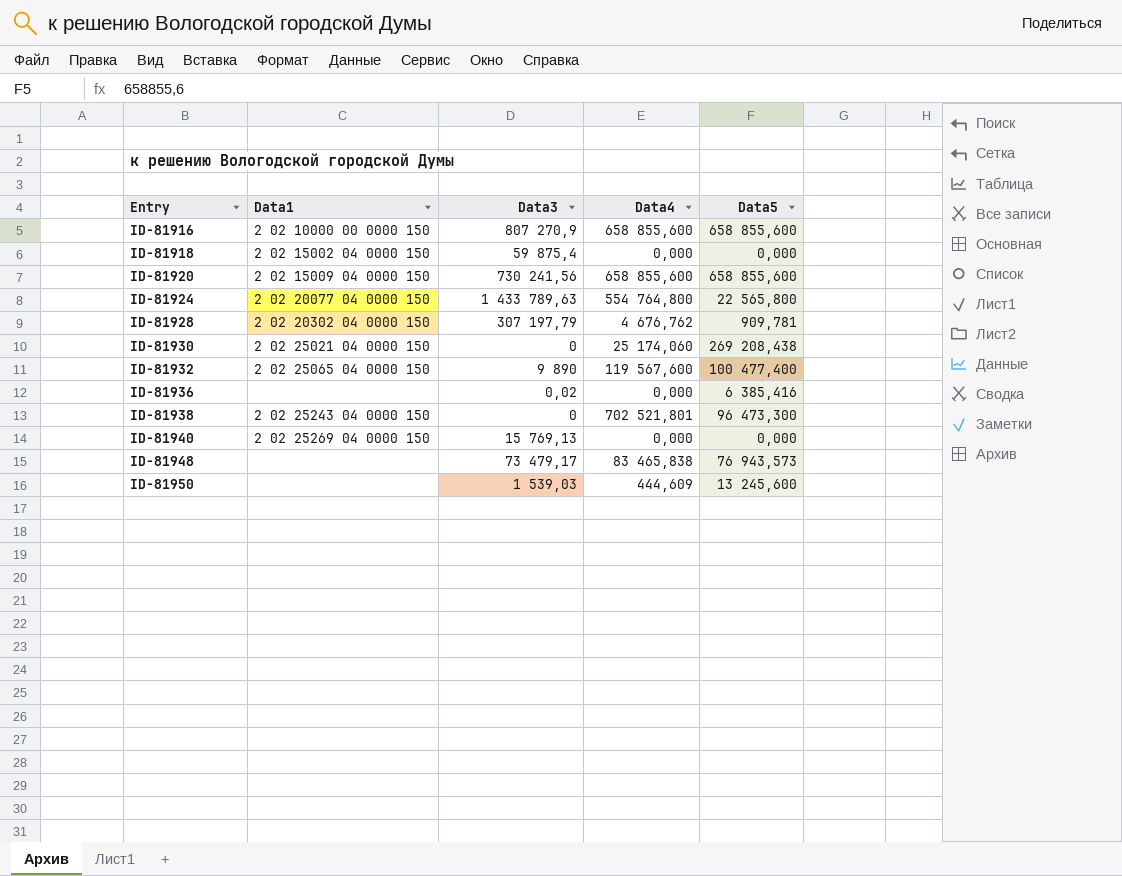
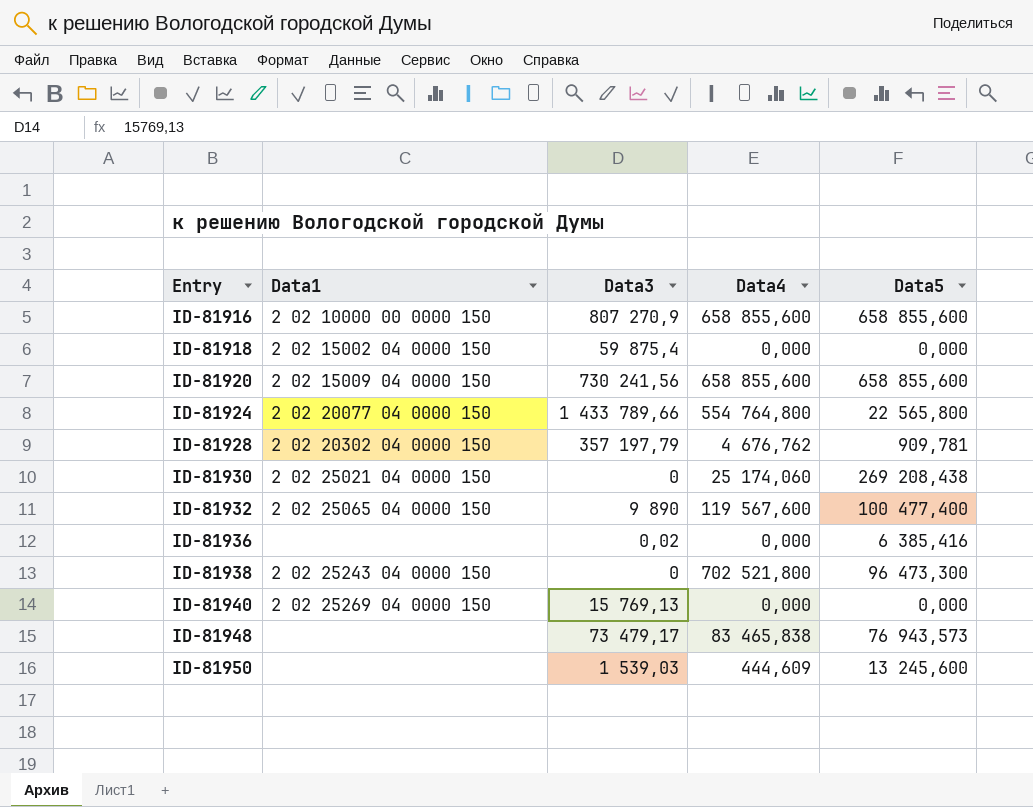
ID-81924 | Data3: 1 433 789,63 -> 1 433 789,66
ID-81928 | Data3: 307 197,79 -> 357 197,79
ID-81938 | Data4: 702 521,801 -> 702 521,800

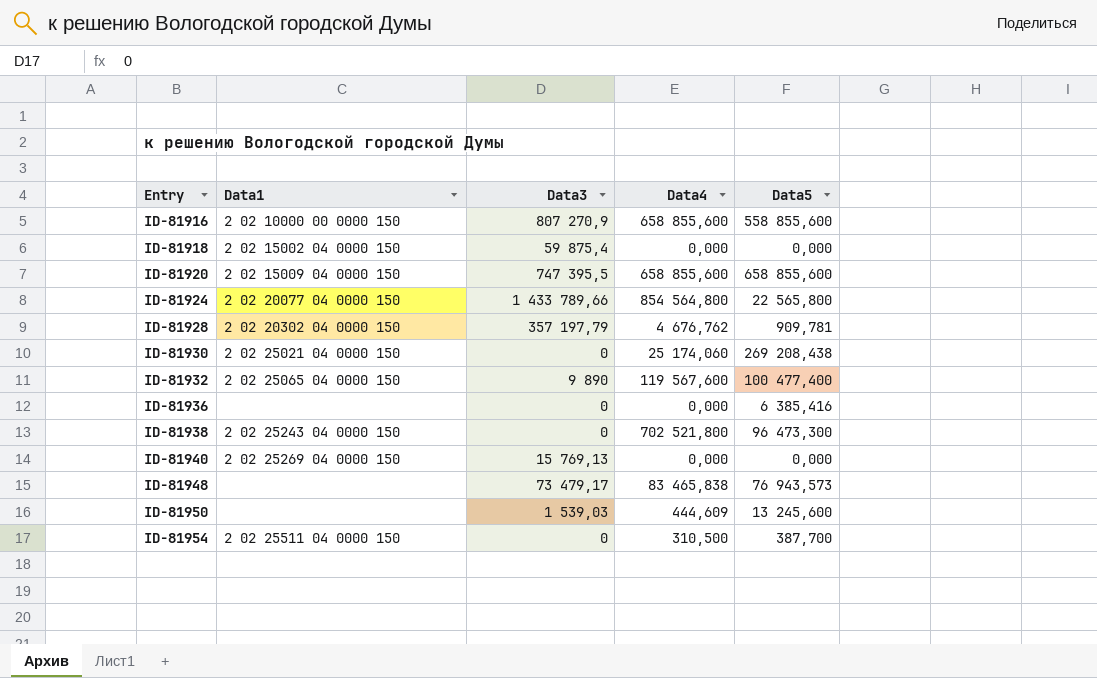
ID-81916 | Data5: 658 855,600 -> 558 855,600
ID-81920 | Data3: 730 241,56 -> 747 395,5
ID-81924 | Data4: 554 764,800 -> 854 564,800
ID-81936 | Data3: 0,02 -> 0
row ID-81954: none -> 2 02 25511 04 0000 150 | 0 | 310,500 | 387,700

